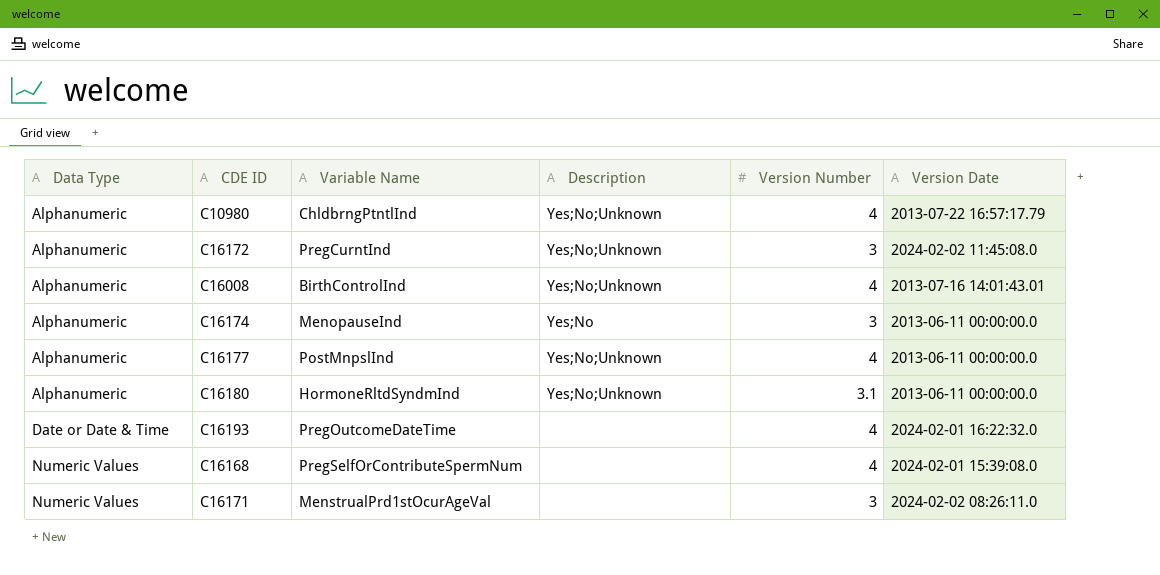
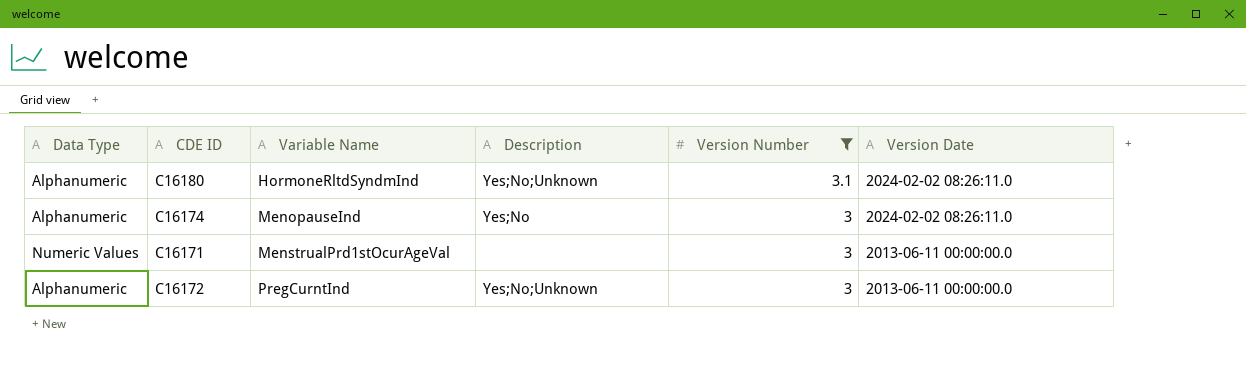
filter: none -> Version Number != 4
row order: Data Type ascending -> Variable Name ascending
C16180 | Version Date: 2013-06-11 00:00:00.0 -> 2024-02-02 08:26:11.0
C16174 | Version Date: 2013-06-11 00:00:00.0 -> 2024-02-02 08:26:11.0
C16171 | Version Date: 2024-02-02 08:26:11.0 -> 2013-06-11 00:00:00.0
C16172 | Version Date: 2024-02-02 11:45:08.0 -> 2013-06-11 00:00:00.0

